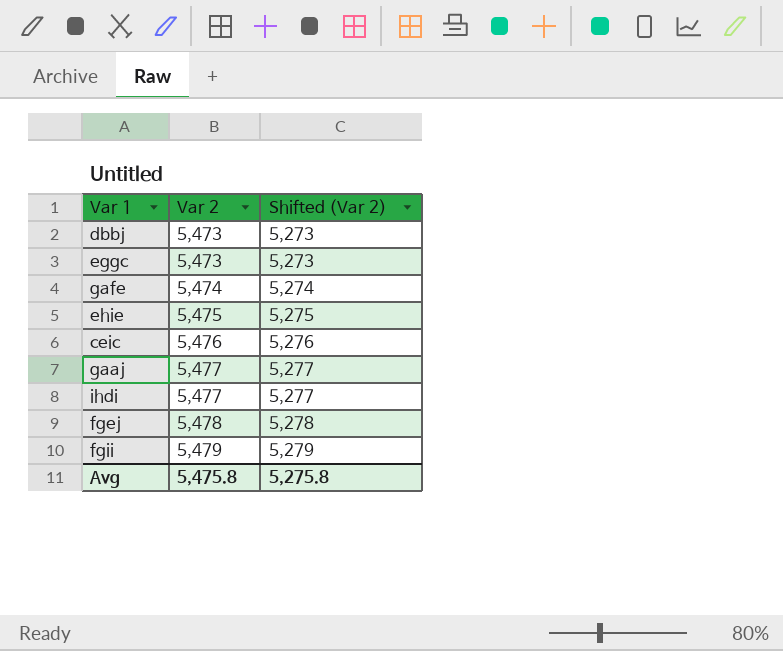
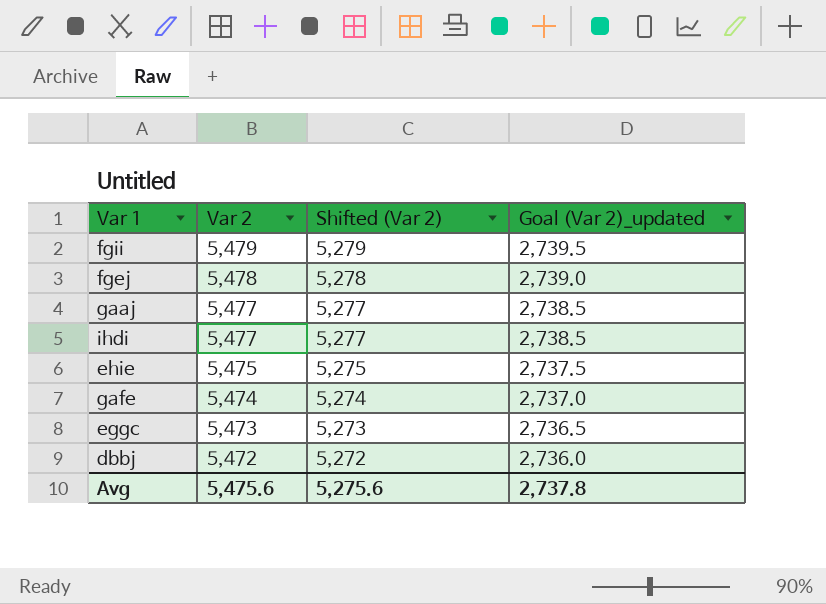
row order: Var 2 ascending -> Var 2 descending
column Goal (Var 2)_updated | formula: none -> [Var 2] * 0.5
row ceic: 5,476 | 5,276 -> none
dbbj | Var 2: 5,473 -> 5,472
dbbj | Shifted (Var 2): 5,273 -> 5,272
Avg | Var 2: 5,475.8 -> 5,475.6
Avg | Shifted (Var 2): 5,275.8 -> 5,275.6

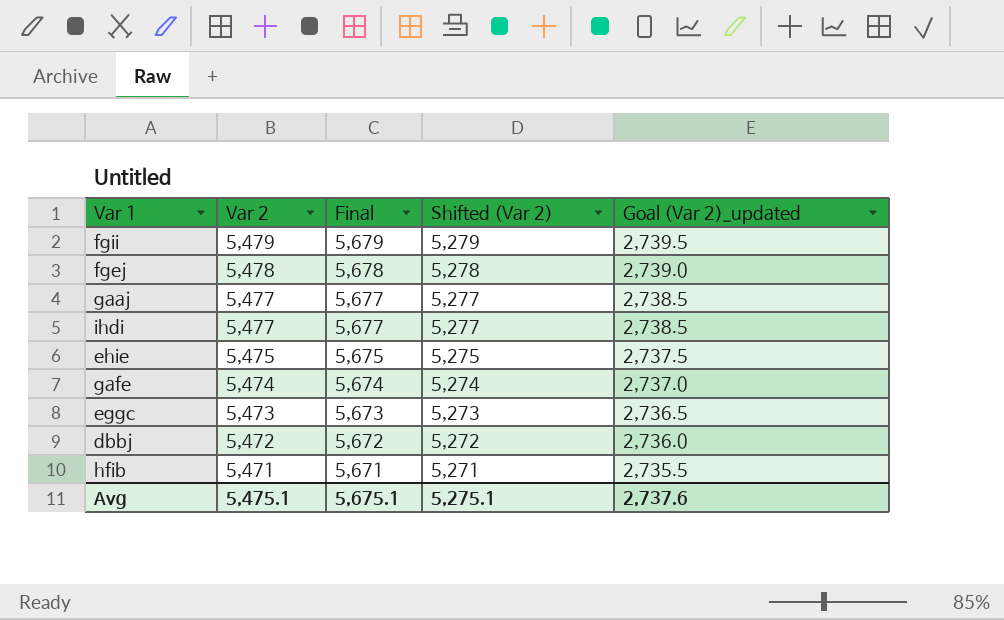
column Final | formula: none -> [Var 2] + 200
row hfib: none -> 5,471 | 5,671 | 5,271 | 2,735.5
Avg | Var 2: 5,475.6 -> 5,475.1
Avg | Shifted (Var 2): 5,275.6 -> 5,275.1
Avg | Goal (Var 2)_updated: 2,737.8 -> 2,737.6

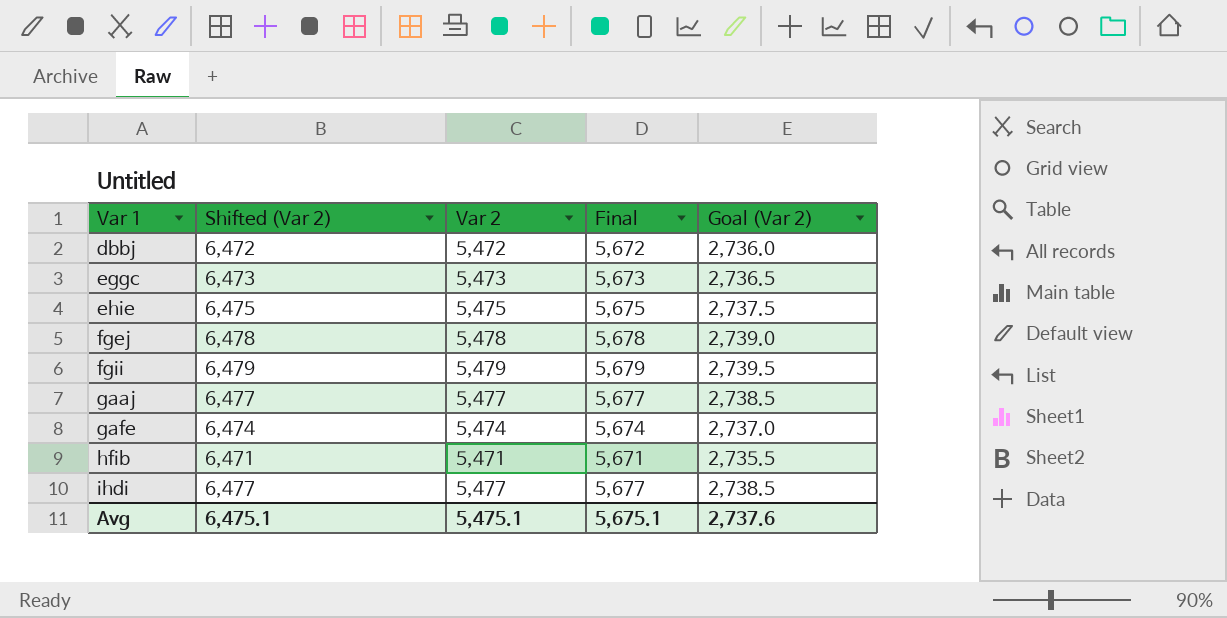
row order: Var 2 descending -> Var 1 ascending
column Shifted (Var 2) | formula: [Var 2] - 200 -> [Var 2] + 1000
column Shifted (Var 2) | position: 4 -> 2
column name: Goal (Var 2)_updated -> Goal (Var 2)
Avg | Shifted (Var 2): 5,275.1 -> 6,475.1

